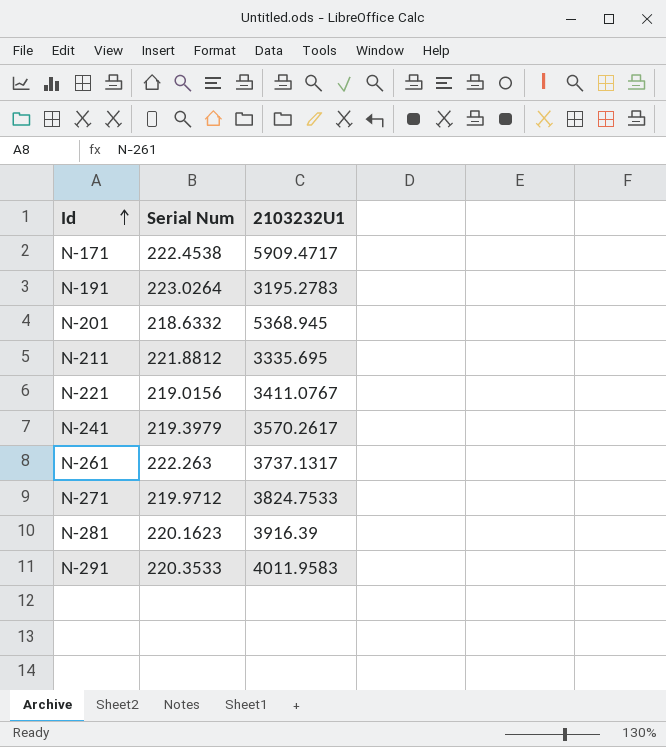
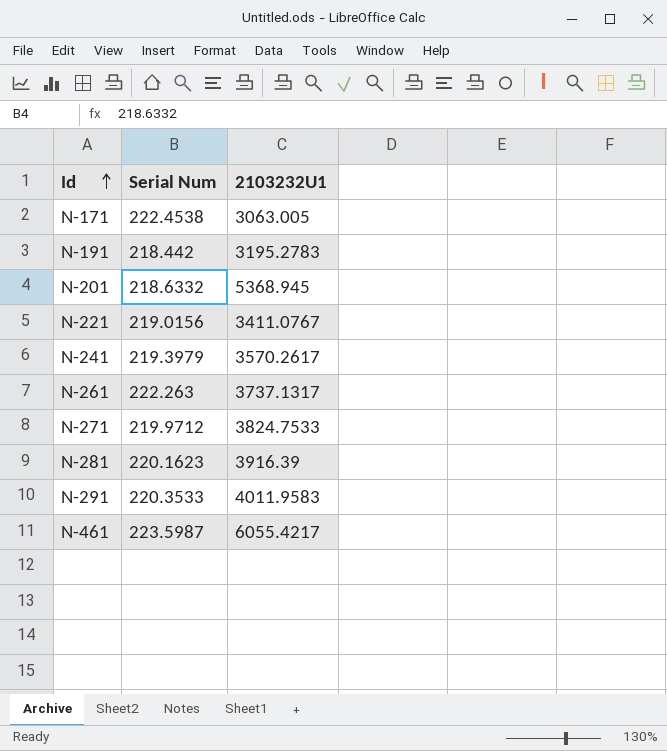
row N-211: 221.8812 | 3335.695 -> none
N-171 | 2103232U1: 5909.4717 -> 3063.005
N-191 | Serial Num: 223.0264 -> 218.442
row N-461: none -> 223.5987 | 6055.4217

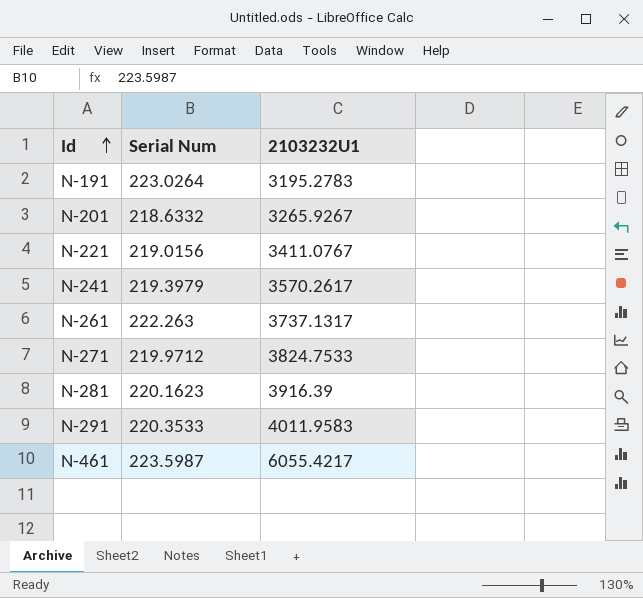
row N-171: 222.4538 | 3063.005 -> none
N-191 | Serial Num: 218.442 -> 223.0264
N-201 | 2103232U1: 5368.945 -> 3265.9267

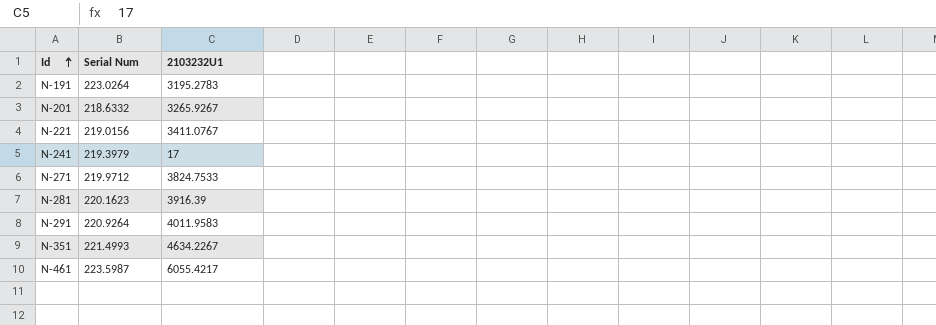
row N-261: 222.263 | 3737.1317 -> none
N-241 | 2103232U1: 3570.2617 -> 17
N-291 | Serial Num: 220.3533 -> 220.9264
row N-351: none -> 221.4993 | 4634.2267

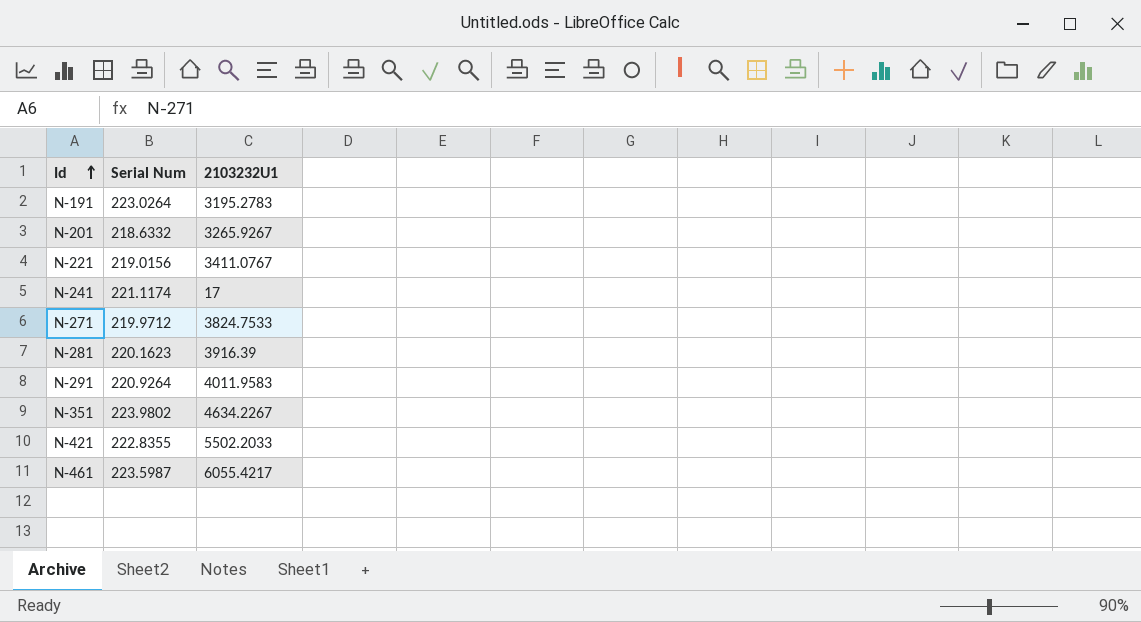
N-241 | Serial Num: 219.3979 -> 221.1174
N-351 | Serial Num: 221.4993 -> 223.9802
row N-421: none -> 222.8355 | 5502.2033

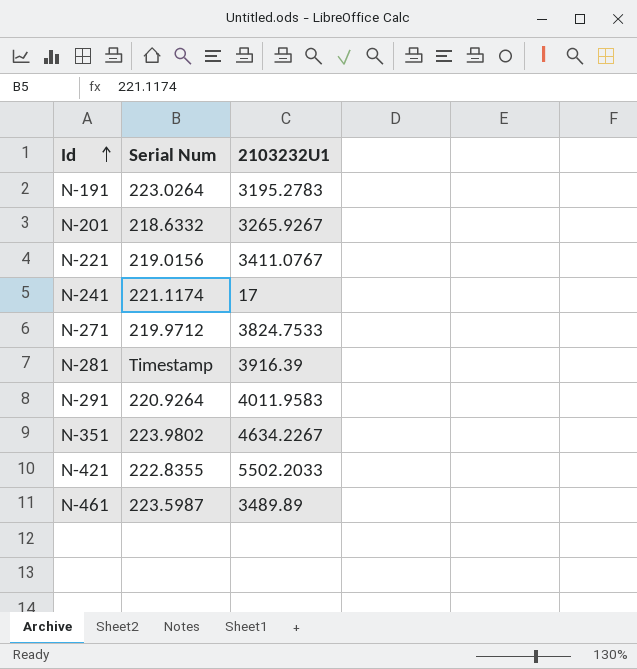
N-281 | Serial Num: 220.1623 -> Timestamp
N-461 | 2103232U1: 6055.4217 -> 3489.89

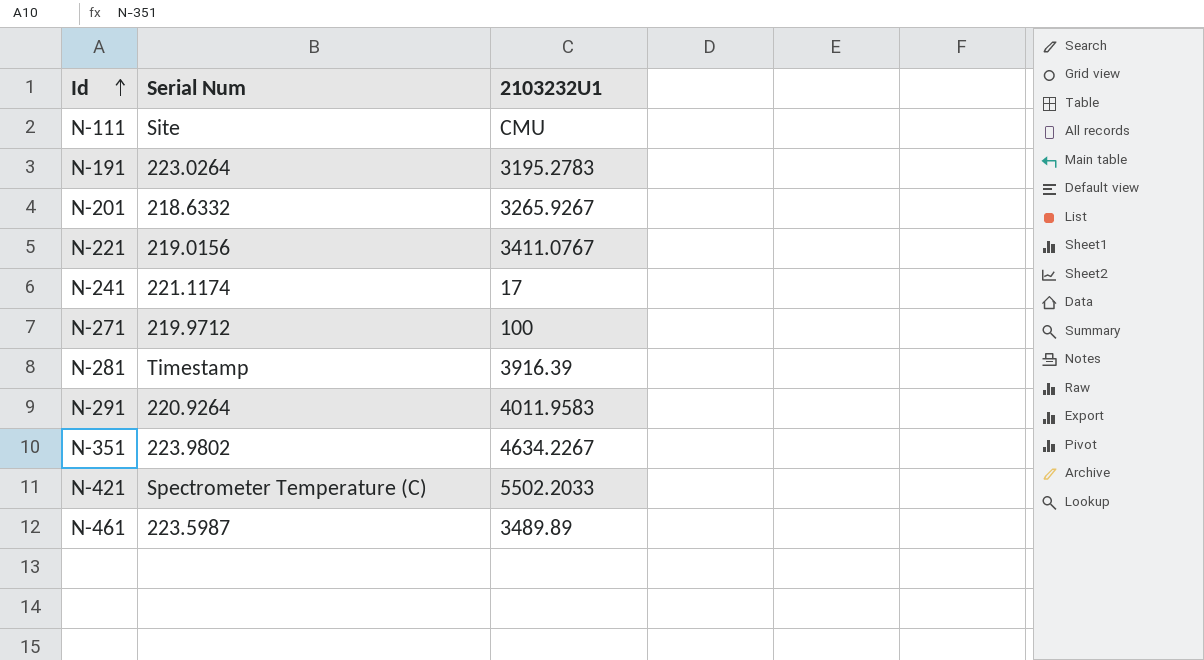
row N-111: none -> Site | CMU
N-271 | 2103232U1: 3824.7533 -> 100
N-421 | Serial Num: 222.8355 -> Spectrometer Temperature (C)

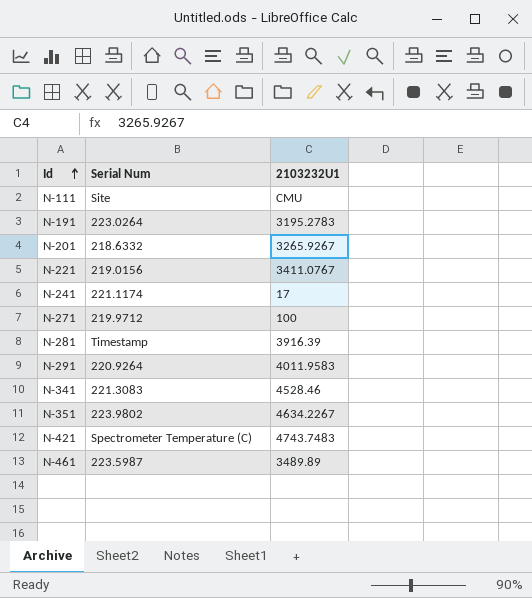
row N-341: none -> 221.3083 | 4528.46
N-421 | 2103232U1: 5502.2033 -> 4743.7483

